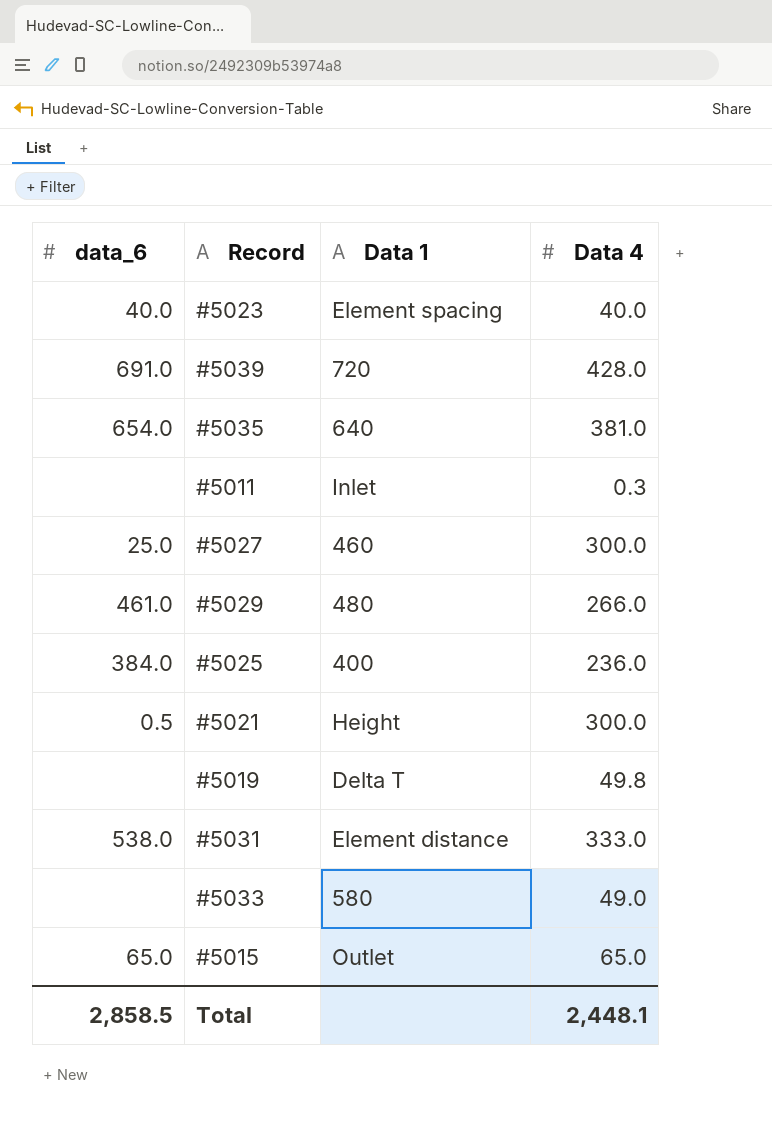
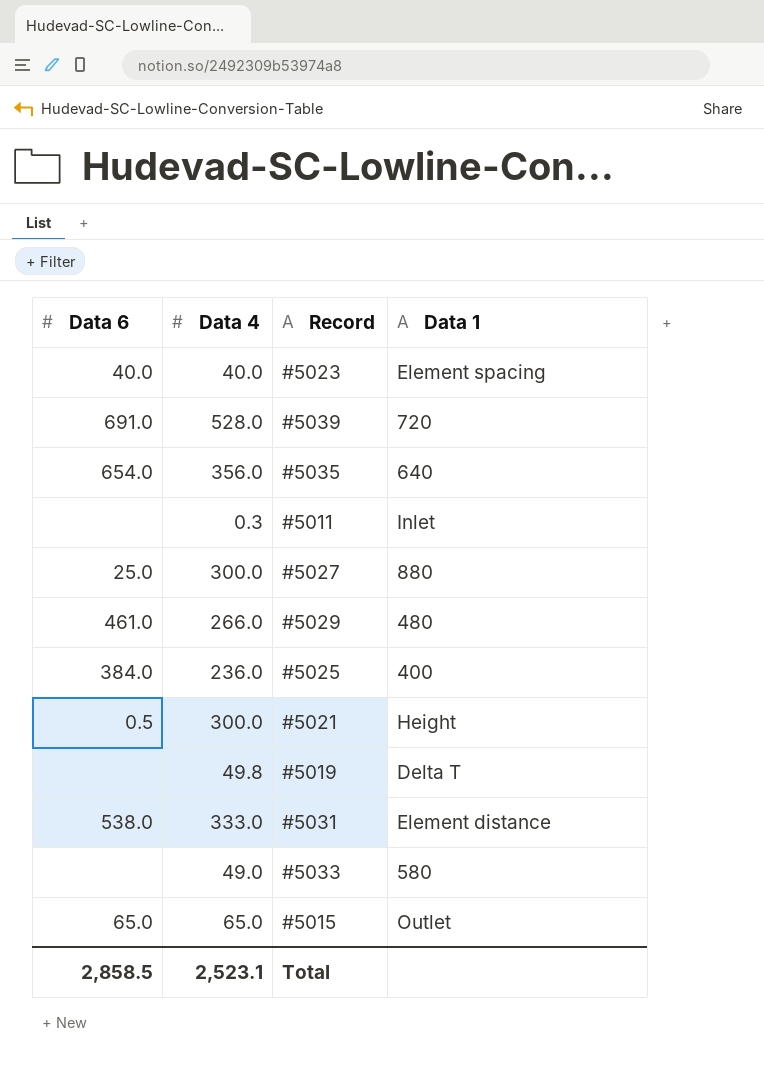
column name: data_6 -> Data 6
column Data 4 | position: 4 -> 2
#5039 | Data 4: 428.0 -> 528.0
#5035 | Data 4: 381.0 -> 356.0
#5027 | Data 1: 460 -> 880
Total | Data 4: 2,448.1 -> 2,523.1

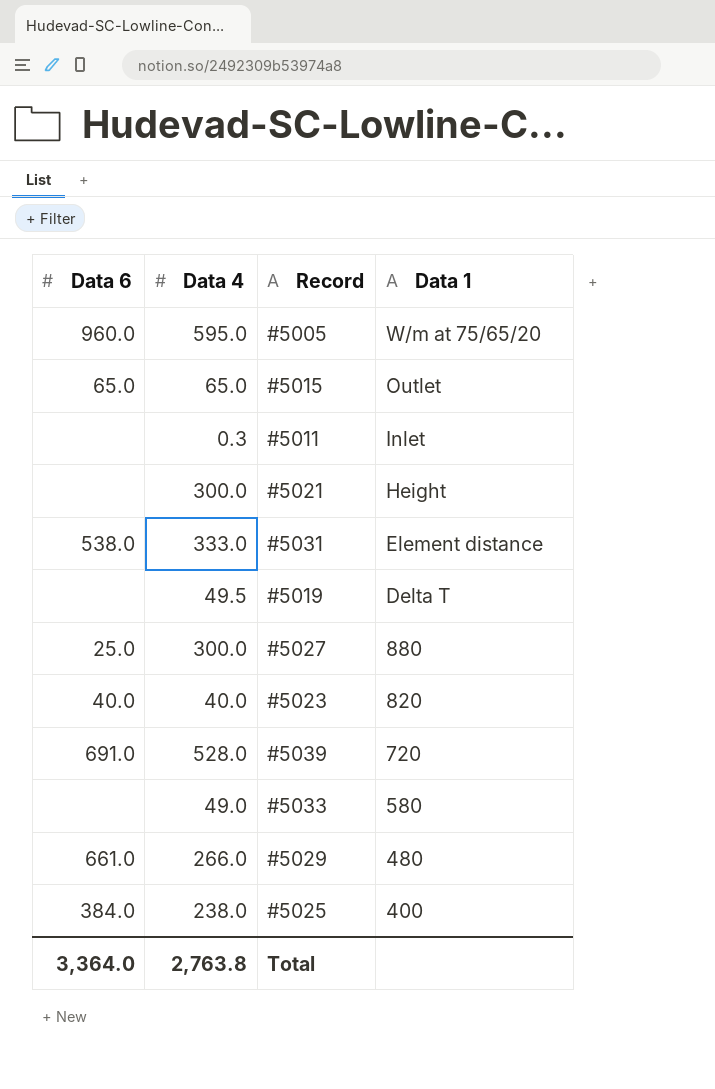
row order: none -> Data 1 descending
row #5035: 654.0 | 356.0 | 640 -> none
row #5005: none -> 960.0 | 595.0 | W/m at 75/65/20
#5021 | Data 6: 0.5 -> none
#5019 | Data 4: 49.8 -> 49.5
#5023 | Data 1: Element spacing -> 820
#5029 | Data 6: 461.0 -> 661.0
#5025 | Data 4: 236.0 -> 238.0
Total | Data 6: 2,858.5 -> 3,364.0
Total | Data 4: 2,523.1 -> 2,763.8

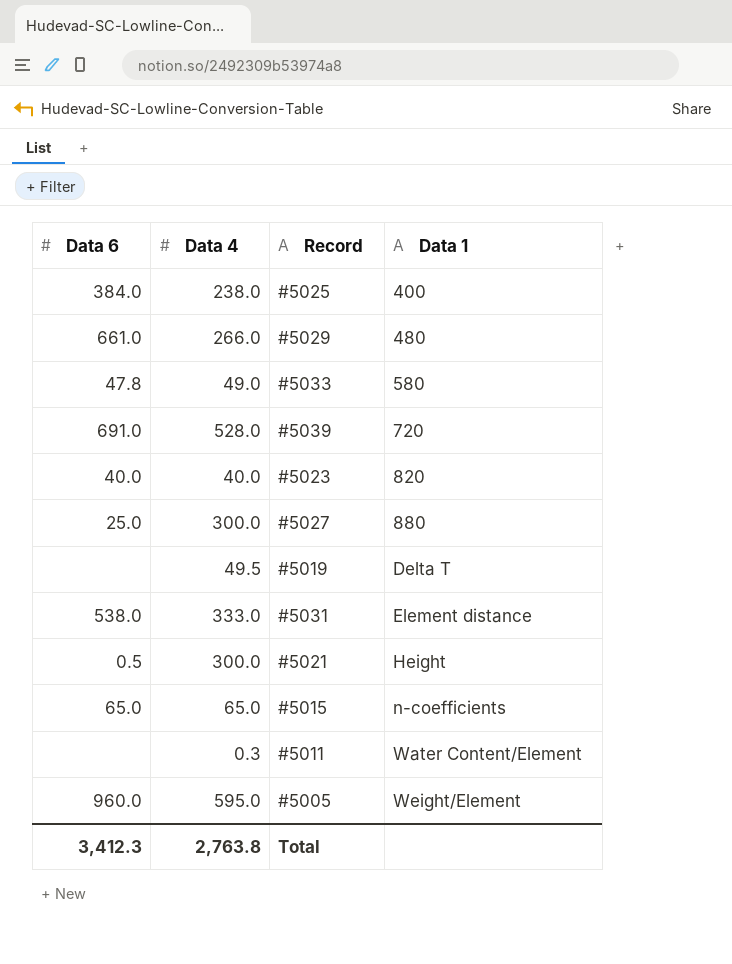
row order: Data 1 descending -> Data 1 ascending
#5033 | Data 6: none -> 47.8
#5021 | Data 6: none -> 0.5
#5015 | Data 1: Outlet -> n-coefficients
#5011 | Data 1: Inlet -> Water Content/Element
#5005 | Data 1: W/m at 75/65/20 -> Weight/Element
Total | Data 6: 3,364.0 -> 3,412.3

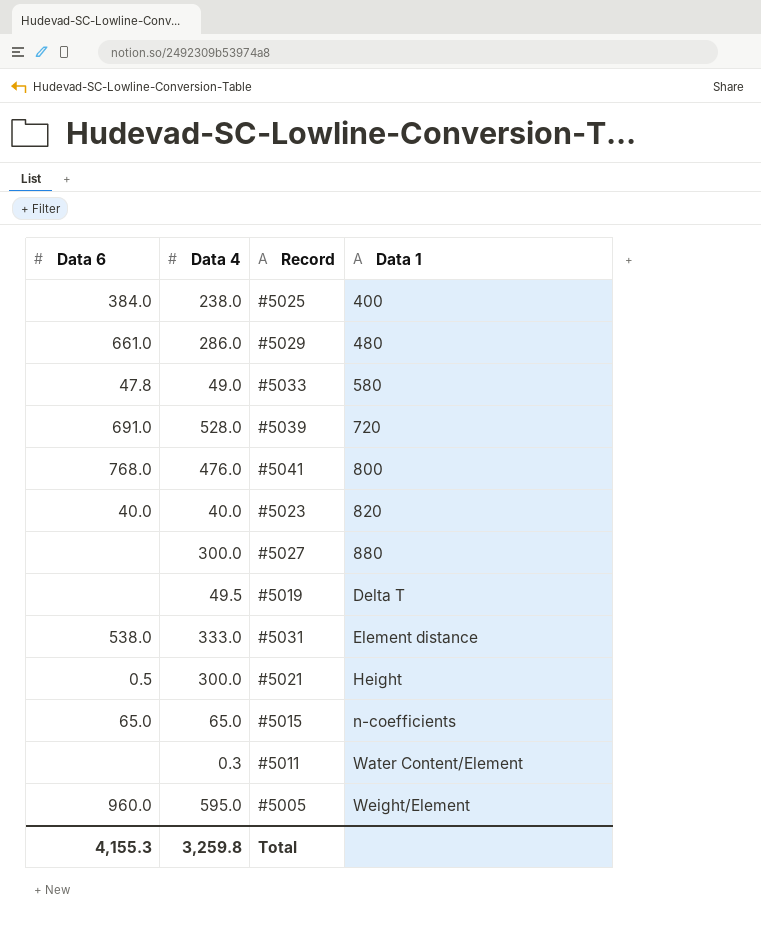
#5029 | Data 4: 266.0 -> 286.0
row #5041: none -> 768.0 | 476.0 | 800
#5027 | Data 6: 25.0 -> none
Total | Data 6: 3,412.3 -> 4,155.3
Total | Data 4: 2,763.8 -> 3,259.8

